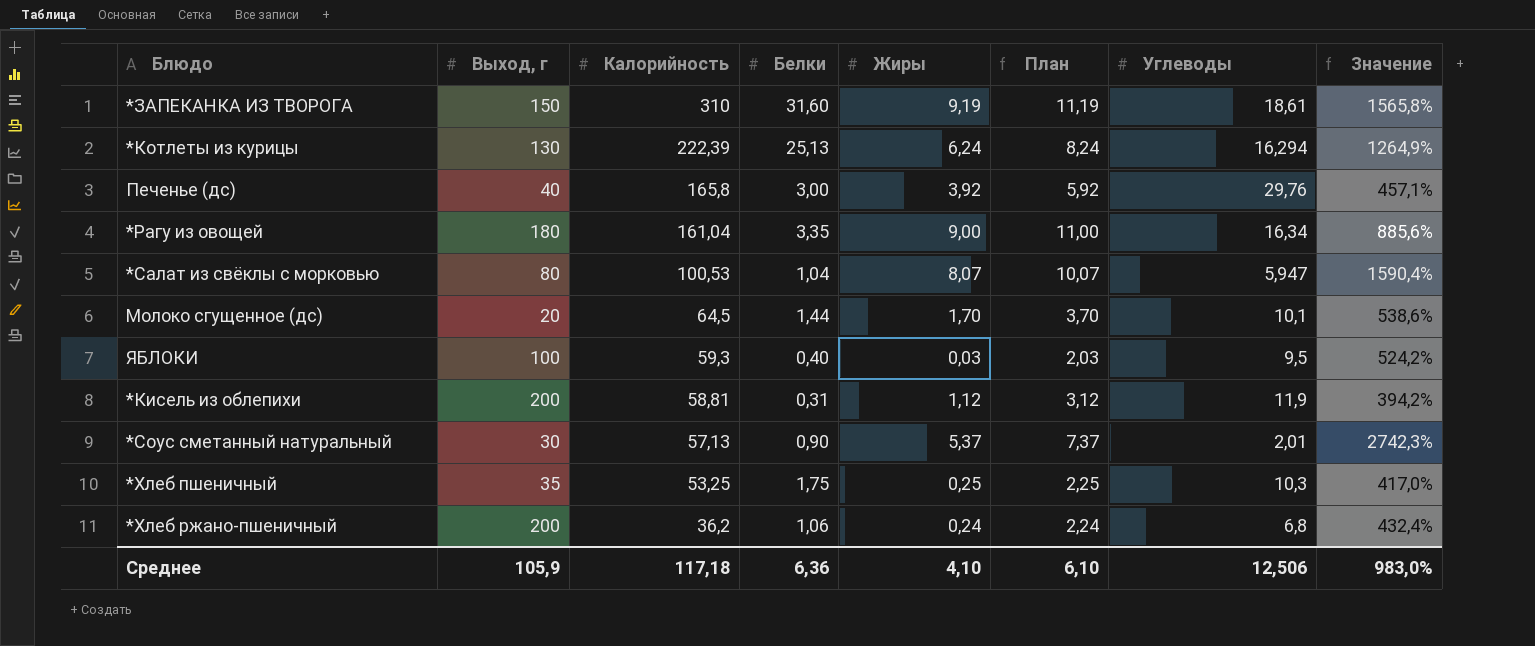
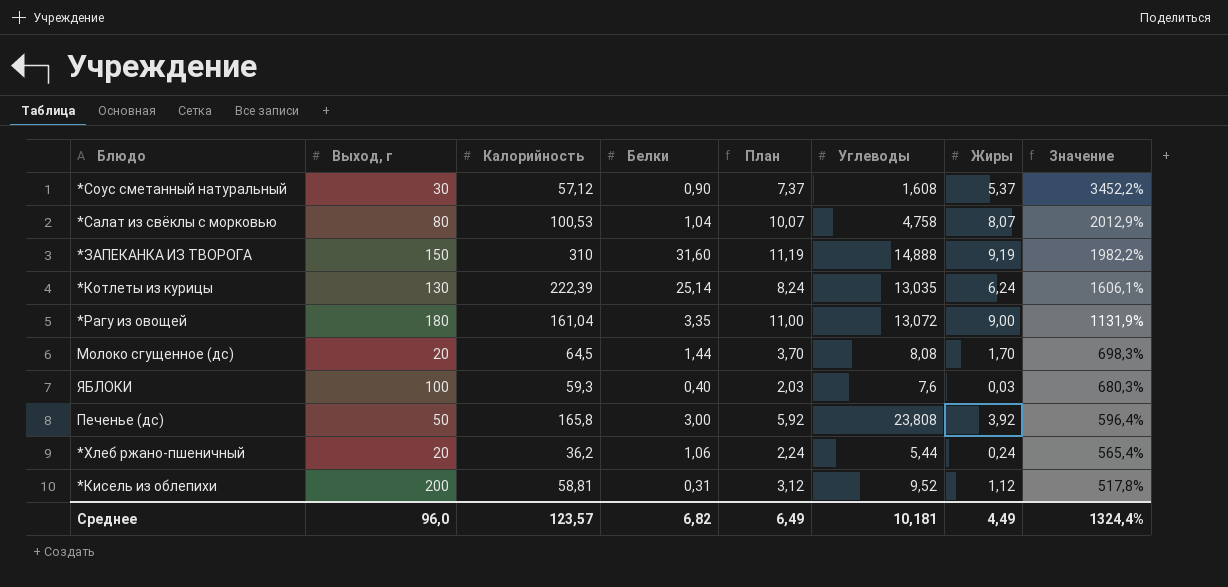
row order: Калорийность descending -> Значение descending
column Жиры | position: 5 -> 7
row *Хлеб пшеничный: 35 | 53,25 | 1,75 | 0,25 | 2,25 | 10,3 | 417,0% -> none
*Соус сметанный натуральный | Калорийность: 57,13 -> 57,12
*Соус сметанный натуральный | Углеводы: 2,01 -> 1,608
*Соус сметанный натуральный | Значение: 2742,3% -> 3452,2%
*Салат из свёклы с морковью | Углеводы: 5,947 -> 4,758
*Салат из свёклы с морковью | Значение: 1590,4% -> 2012,9%
*ЗАПЕКАНКА ИЗ ТВОРОГА | Углеводы: 18,61 -> 14,888
*ЗАПЕКАНКА ИЗ ТВОРОГА | Значение: 1565,8% -> 1982,2%
*Котлеты из курицы | Белки: 25,13 -> 25,14
*Котлеты из курицы | Углеводы: 16,294 -> 13,035
*Котлеты из курицы | Значение: 1264,9% -> 1606,1%
*Рагу из овощей | Углеводы: 16,34 -> 13,072
*Рагу из овощей | Значение: 885,6% -> 1131,9%
Молоко сгущенное (дс) | Углеводы: 10,1 -> 8,08
Молоко сгущенное (дс) | Значение: 538,6% -> 698,3%
ЯБЛОКИ | Углеводы: 9,5 -> 7,6
ЯБЛОКИ | Значение: 524,2% -> 680,3%
Печенье (дс) | Выход, г: 40 -> 50
Печенье (дс) | Углеводы: 29,76 -> 23,808
Печенье (дс) | Значение: 457,1% -> 596,4%
*Хлеб ржано-пшеничный | Выход, г: 200 -> 20
*Хлеб ржано-пшеничный | Углеводы: 6,8 -> 5,44
*Хлеб ржано-пшеничный | Значение: 432,4% -> 565,4%
*Кисель из облепихи | Углеводы: 11,9 -> 9,52
*Кисель из облепихи | Значение: 394,2% -> 517,8%
Среднее | Выход, г: 105,9 -> 96,0
Среднее | Калорийность: 117,18 -> 123,57
Среднее | Белки: 6,36 -> 6,82
Среднее | План: 6,10 -> 6,49
Среднее | Углеводы: 12,506 -> 10,181
Среднее | Жиры: 4,10 -> 4,49
Среднее | Значение: 983,0% -> 1324,4%

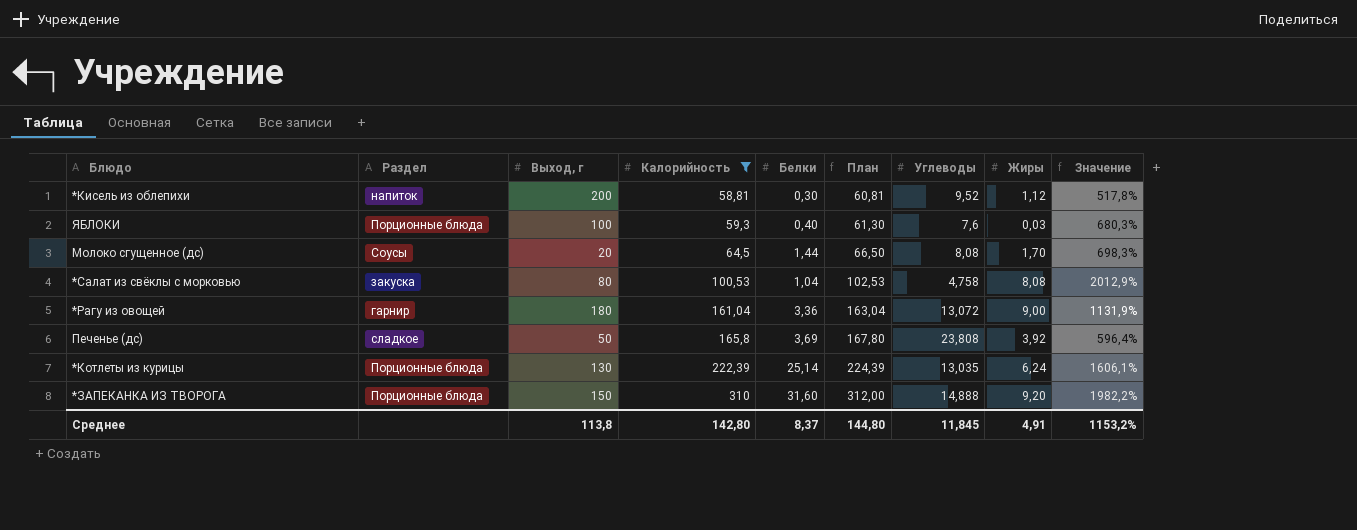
filter: none -> Калорийность >= 58,81
row order: Значение descending -> Калорийность ascending
column Раздел | position: none -> 2
column План | formula: [Жиры] + 2 -> [Калорийность] + 2
*Кисель из облепихи | Белки: 0,31 -> 0,30
*Салат из свёклы с морковью | Жиры: 8,07 -> 8,08
*Рагу из овощей | Белки: 3,35 -> 3,36
Печенье (дс) | Белки: 3,00 -> 3,69
*ЗАПЕКАНКА ИЗ ТВОРОГА | Жиры: 9,19 -> 9,20
Среднее | Выход, г: 96,0 -> 113,8
Среднее | Калорийность: 123,57 -> 142,80
Среднее | Белки: 6,82 -> 8,37
Среднее | План: 6,49 -> 144,80
Среднее | Углеводы: 10,181 -> 11,845
Среднее | Жиры: 4,49 -> 4,91
Среднее | Значение: 1324,4% -> 1153,2%

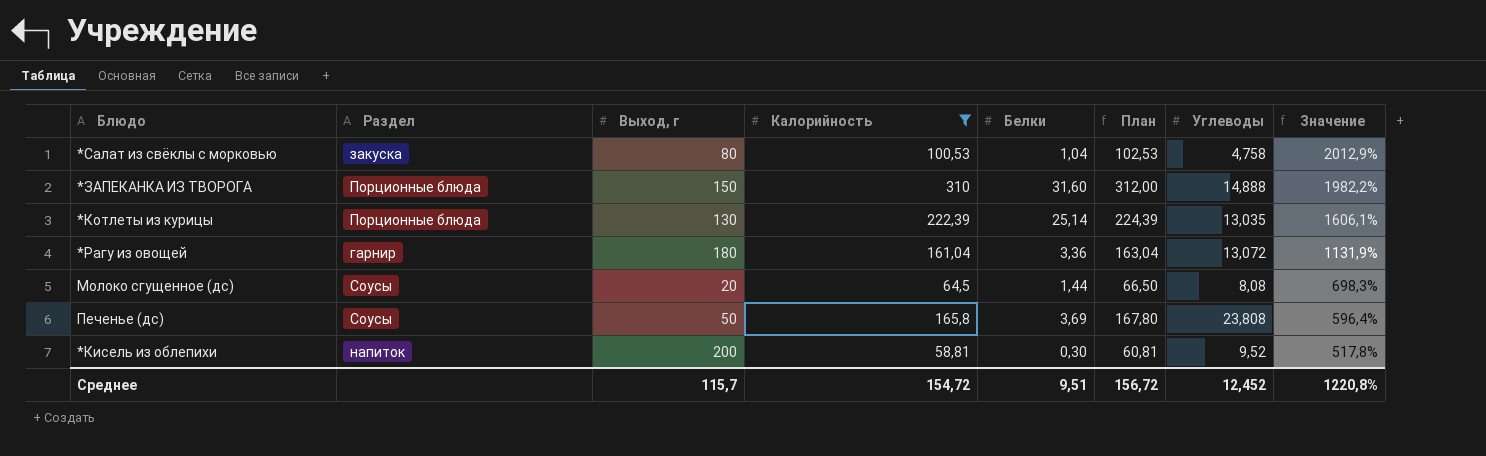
row order: Калорийность ascending -> Значение descending
column Жиры | position: 8 -> none
row ЯБЛОКИ: Порционные блюда | 100 | 59,3 | 0,40 | 61,30 | 7,6 | 0,03 | 680,3% -> none
Печенье (дс) | Раздел: сладкое -> Соусы
Среднее | Выход, г: 113,8 -> 115,7
Среднее | Калорийность: 142,80 -> 154,72
Среднее | Белки: 8,37 -> 9,51
Среднее | План: 144,80 -> 156,72
Среднее | Углеводы: 11,845 -> 12,452
Среднее | Значение: 1153,2% -> 1220,8%

